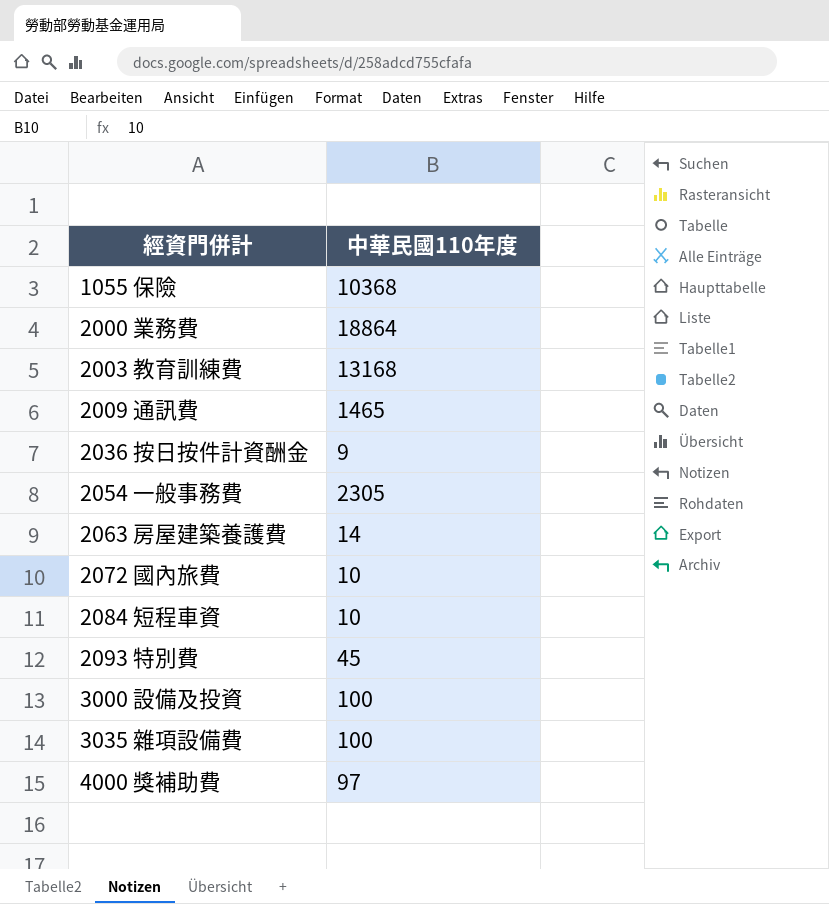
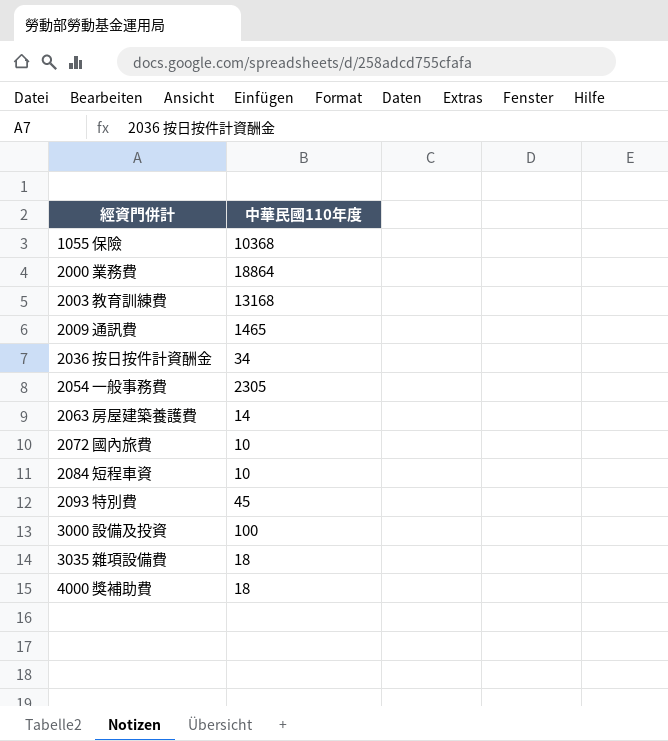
2036 按日按件計資酬金 | 中華民國110年度: 9 -> 34
3035 雜項設備費 | 中華民國110年度: 100 -> 18
4000 獎補助費 | 中華民國110年度: 97 -> 18

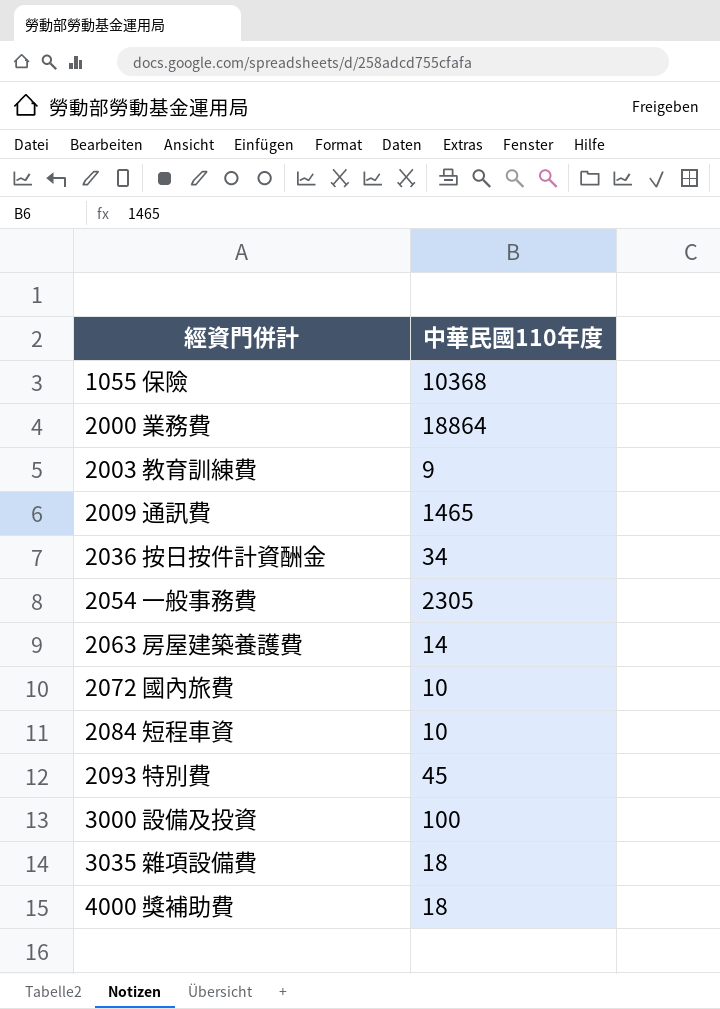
2003 教育訓練費 | 中華民國110年度: 13168 -> 9

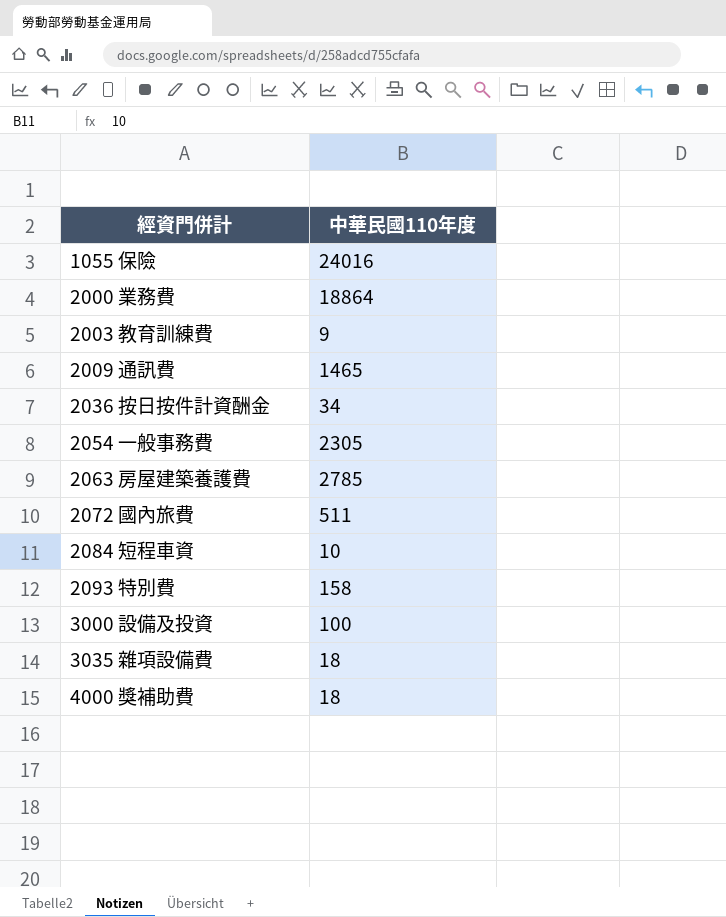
1055 保險 | 中華民國110年度: 10368 -> 24016
2063 房屋建築養護費 | 中華民國110年度: 14 -> 2785
2072 國內旅費 | 中華民國110年度: 10 -> 511
2093 特別費 | 中華民國110年度: 45 -> 158

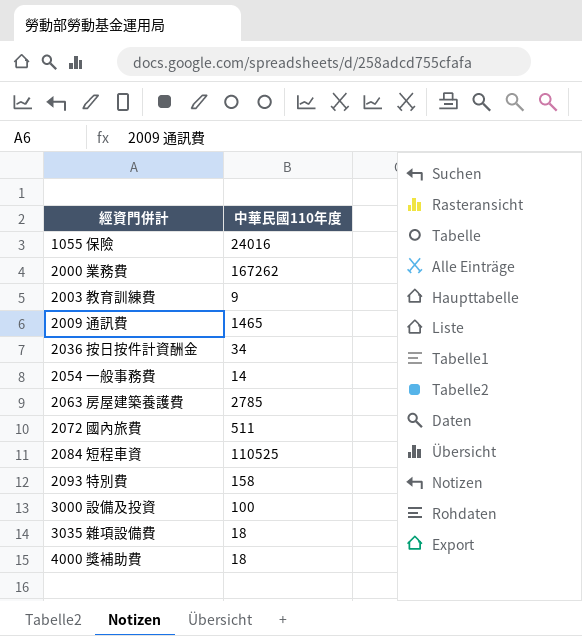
2000 業務費 | 中華民國110年度: 18864 -> 167262
2054 一般事務費 | 中華民國110年度: 2305 -> 14
2084 短程車資 | 中華民國110年度: 10 -> 110525

